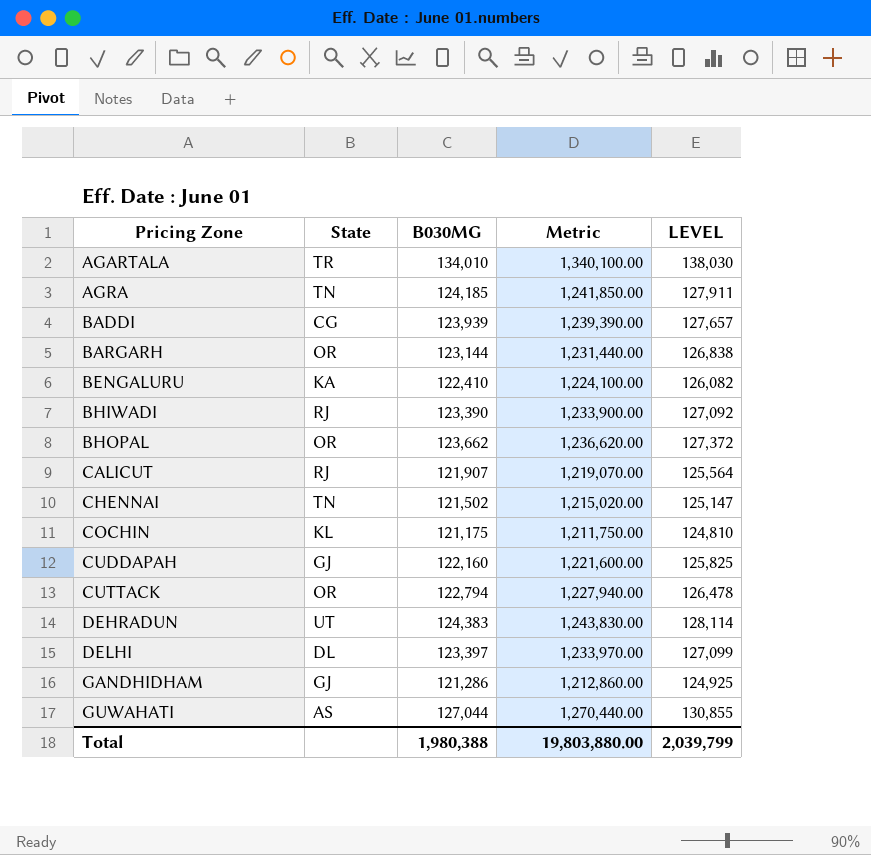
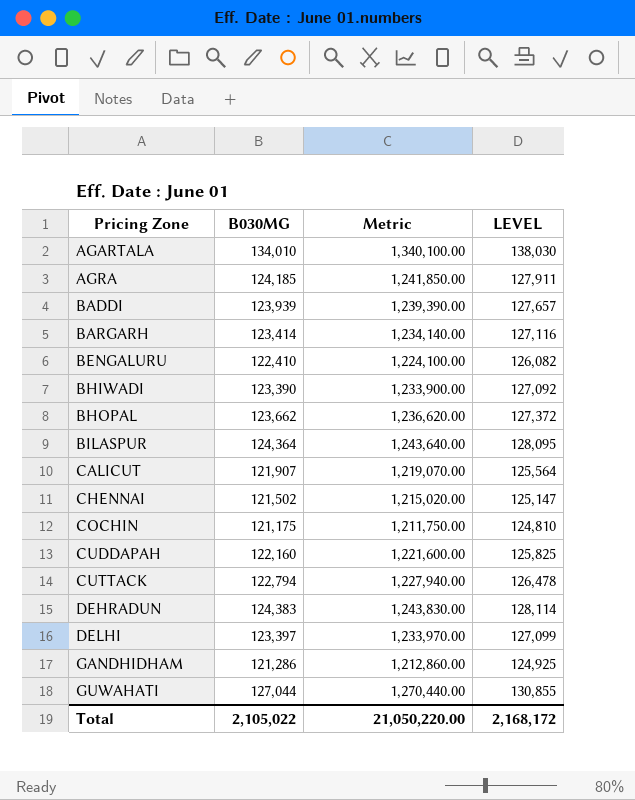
column State | position: 2 -> none
BARGARH | B030MG: 123,144 -> 123,414
BARGARH | Metric: 1,231,440.00 -> 1,234,140.00
BARGARH | LEVEL: 126,838 -> 127,116
row BILASPUR: none -> 124,364 | 1,243,640.00 | 128,095
Total | B030MG: 1,980,388 -> 2,105,022
Total | Metric: 19,803,880.00 -> 21,050,220.00
Total | LEVEL: 2,039,799 -> 2,168,172

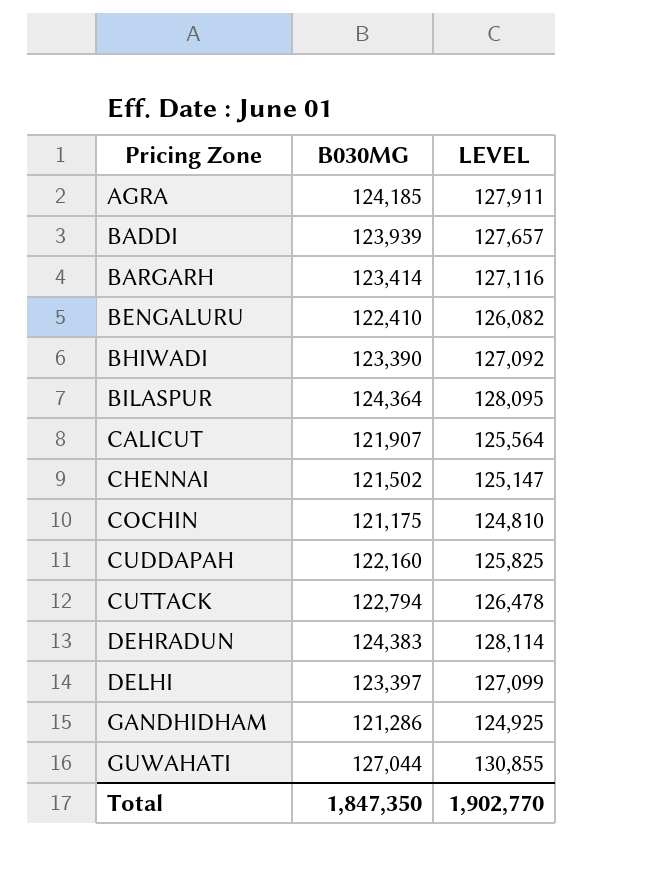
column Metric | formula: [B030MG] * 10 -> none
row AGARTALA: 134,010 | 1,340,100.00 | 138,030 -> none
row BHOPAL: 123,662 | 1,236,620.00 | 127,372 -> none
Total | B030MG: 2,105,022 -> 1,847,350
Total | LEVEL: 2,168,172 -> 1,902,770

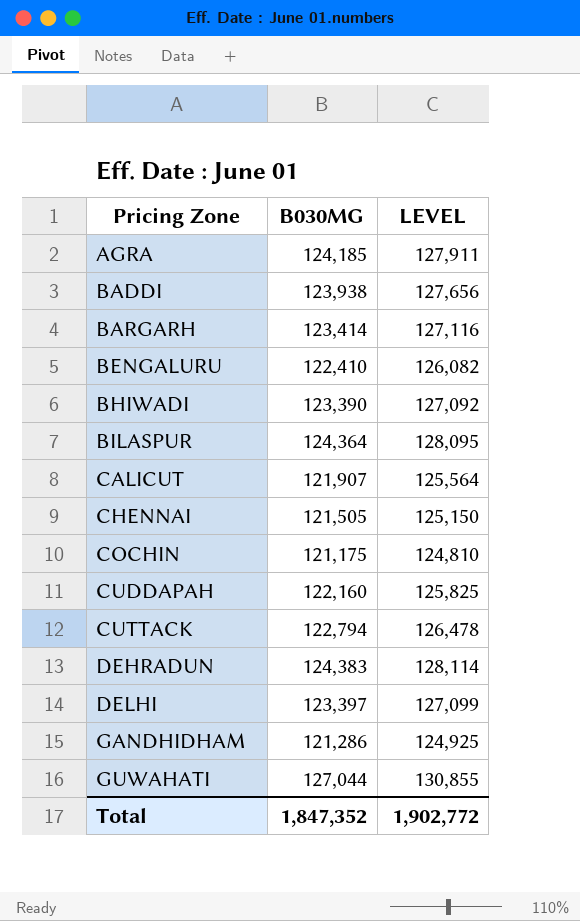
BADDI | B030MG: 123,939 -> 123,938
BADDI | LEVEL: 127,657 -> 127,656
CHENNAI | B030MG: 121,502 -> 121,505
CHENNAI | LEVEL: 125,147 -> 125,150
Total | B030MG: 1,847,350 -> 1,847,352
Total | LEVEL: 1,902,770 -> 1,902,772

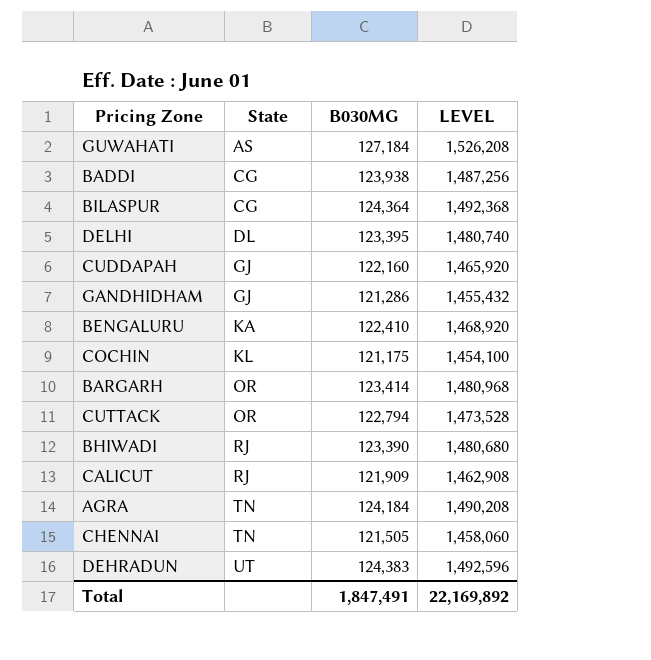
row order: Pricing Zone ascending -> State ascending
column State | position: none -> 2
column LEVEL | formula: [B030MG] * 1.03 -> [B030MG] * 12
GUWAHATI | B030MG: 127,044 -> 127,184
DELHI | B030MG: 123,397 -> 123,395
CALICUT | B030MG: 121,907 -> 121,909
AGRA | B030MG: 124,185 -> 124,184
Total | B030MG: 1,847,352 -> 1,847,491
Total | LEVEL: 1,902,772 -> 22,169,892

